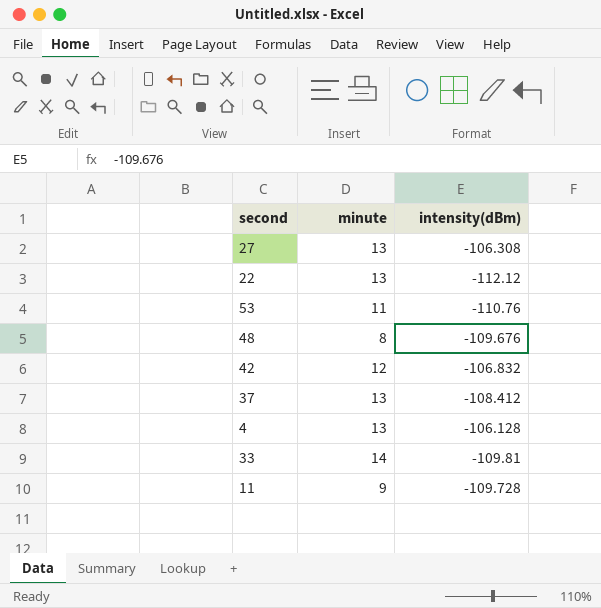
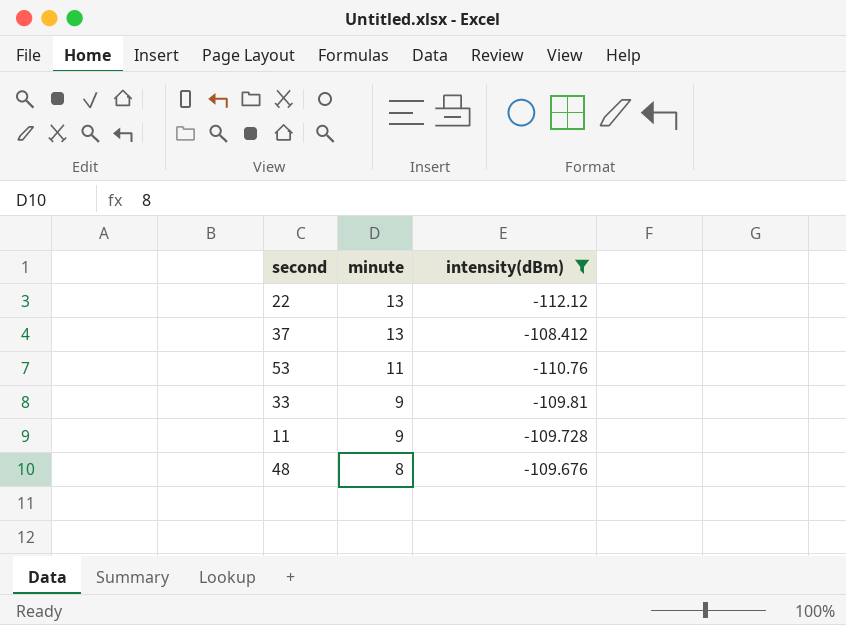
filter: none -> intensity(dBm) <= -108.412
row order: none -> minute descending
33 | minute: 14 -> 9

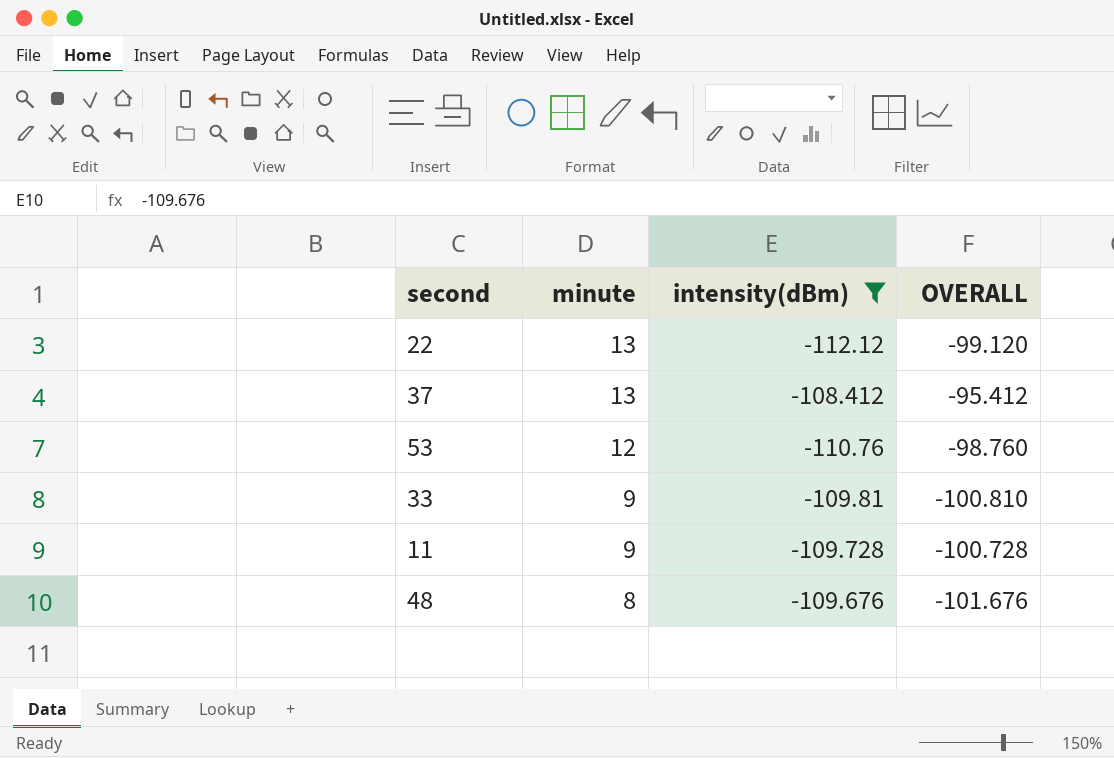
column OVERALL | formula: none -> [minute] + [intensity(dBm)]
53 | minute: 11 -> 12

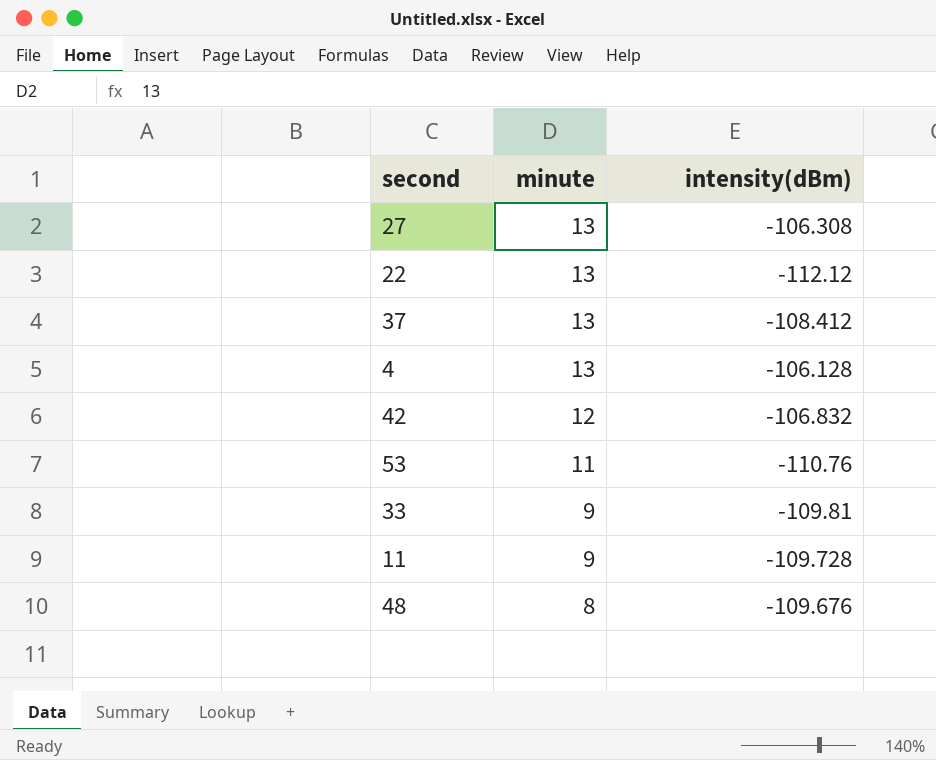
filter: intensity(dBm) <= -108.412 -> none
column OVERALL | formula: [minute] + [intensity(dBm)] -> none
53 | minute: 12 -> 11

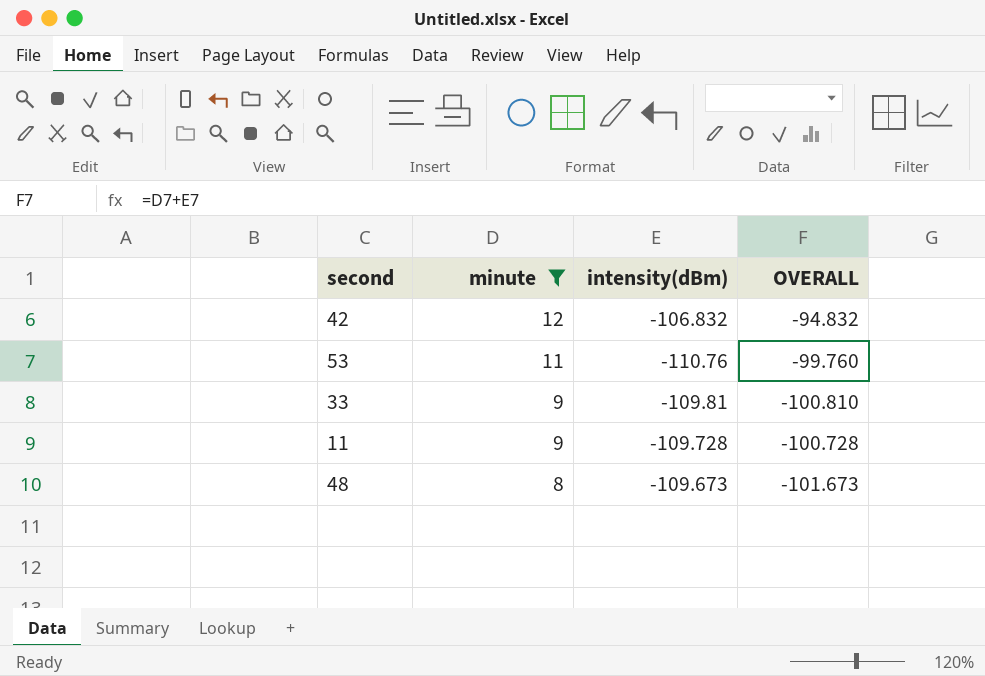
filter: none -> minute != 13
column OVERALL | formula: none -> [minute] + [intensity(dBm)]
48 | intensity(dBm): -109.676 -> -109.673

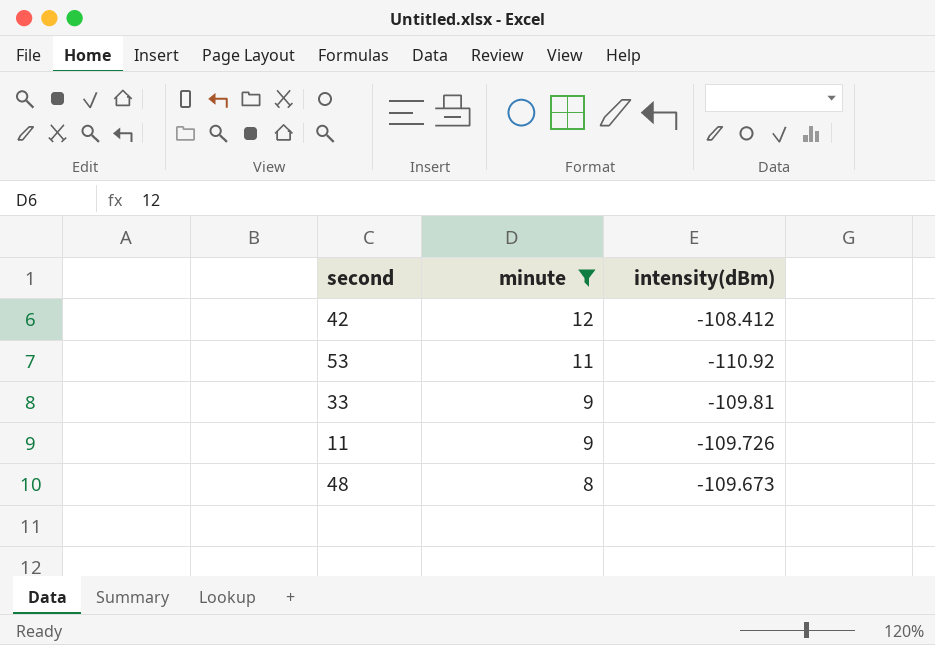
column OVERALL | formula: [minute] + [intensity(dBm)] -> none
42 | intensity(dBm): -106.832 -> -108.412
53 | intensity(dBm): -110.76 -> -110.92
11 | intensity(dBm): -109.728 -> -109.726

